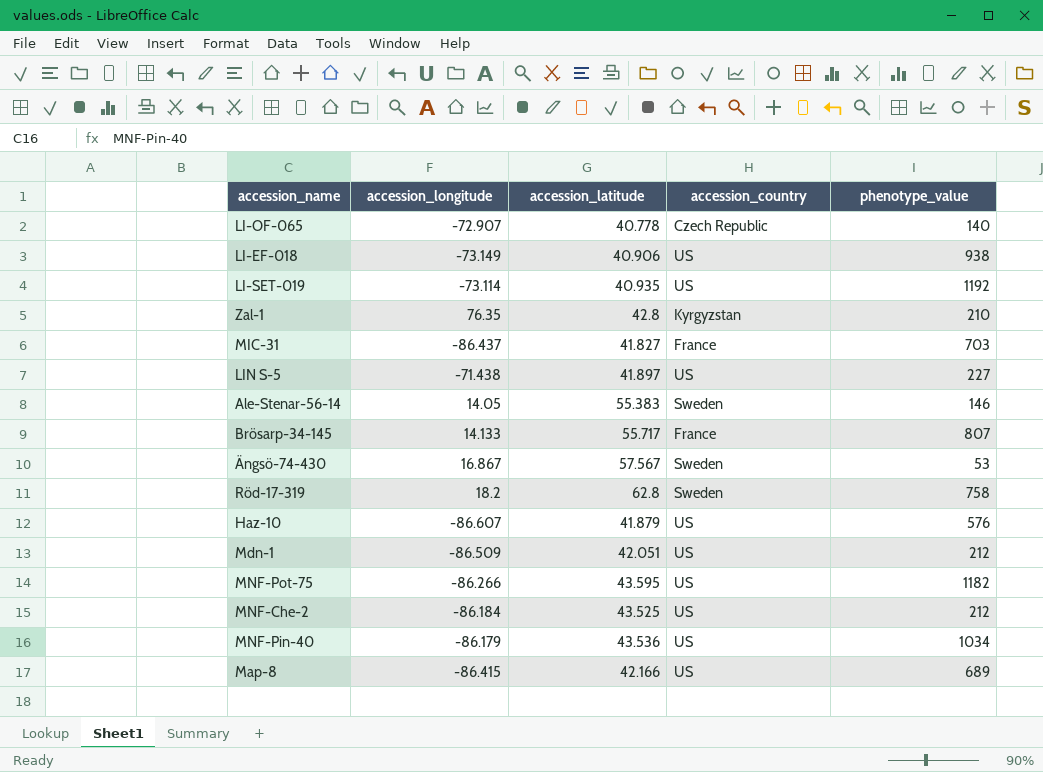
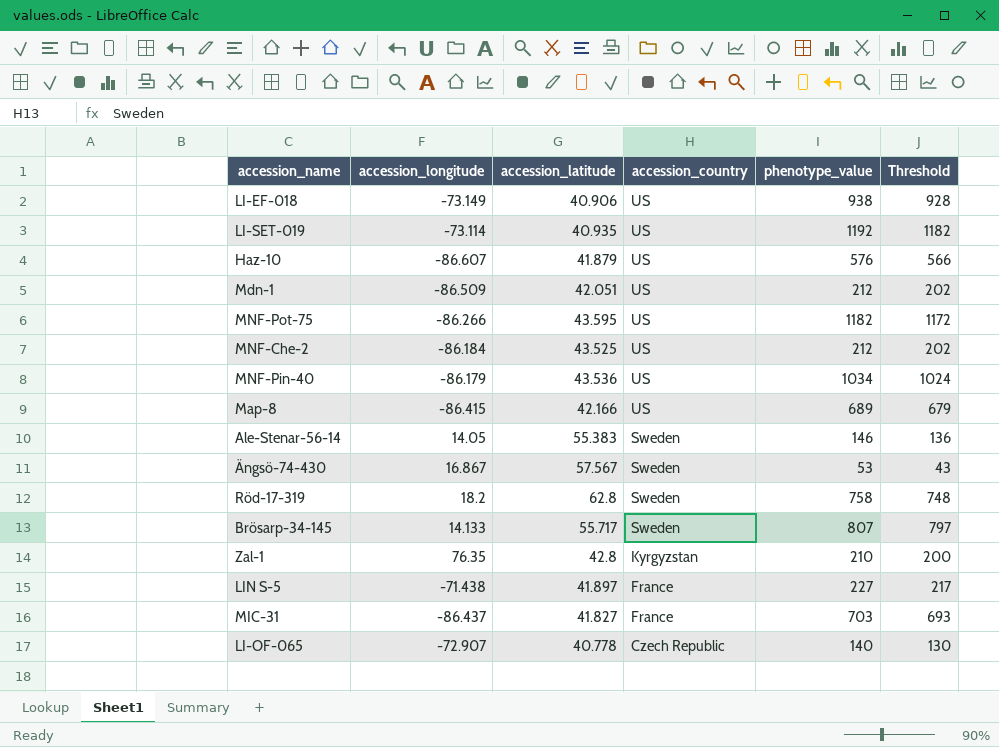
row order: none -> accession_country descending
column Threshold | formula: none -> [phenotype_value] - 10
Brösarp-34-145 | accession_country: France -> Sweden
LIN S-5 | accession_country: US -> France

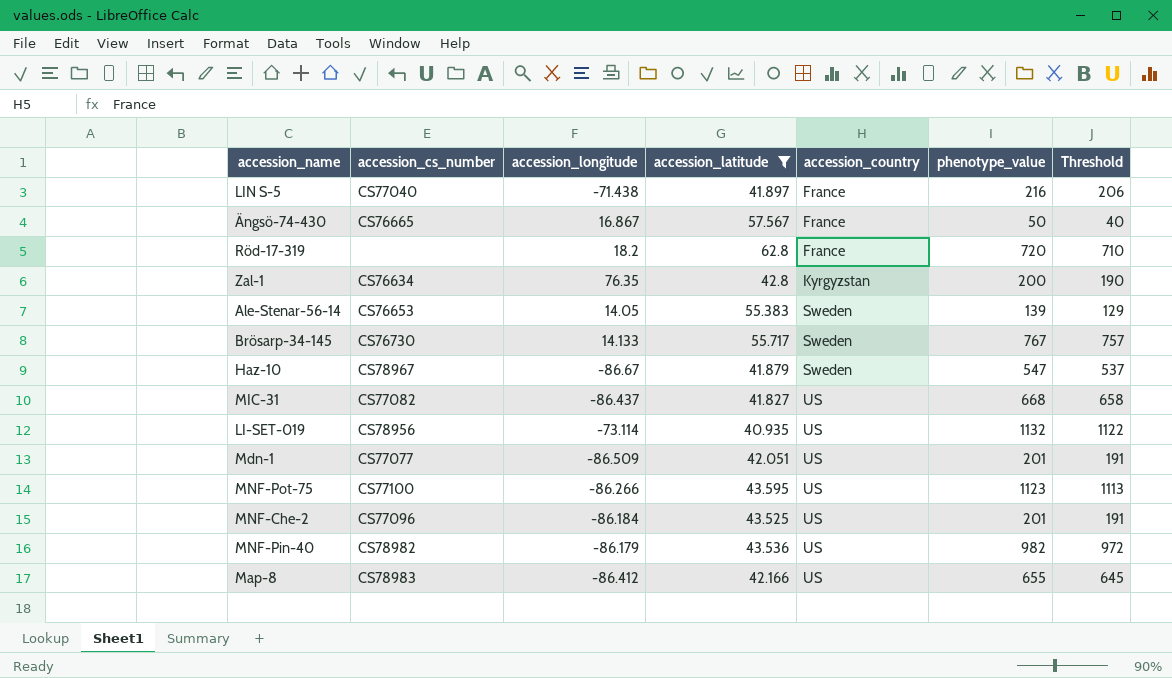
filter: none -> accession_latitude >= 40.935
row order: accession_country descending -> accession_country ascending
column accession_cs_number | position: none -> 2
LIN S-5 | phenotype_value: 227 -> 216
LIN S-5 | Threshold: 217 -> 206
Ängsö-74-430 | accession_country: Sweden -> France
Ängsö-74-430 | phenotype_value: 53 -> 50
Ängsö-74-430 | Threshold: 43 -> 40
Röd-17-319 | accession_country: Sweden -> France
Röd-17-319 | phenotype_value: 758 -> 720
Röd-17-319 | Threshold: 748 -> 710
Zal-1 | phenotype_value: 210 -> 200
Zal-1 | Threshold: 200 -> 190
Ale-Stenar-56-14 | phenotype_value: 146 -> 139
Ale-Stenar-56-14 | Threshold: 136 -> 129
Brösarp-34-145 | phenotype_value: 807 -> 767
Brösarp-34-145 | Threshold: 797 -> 757
Haz-10 | accession_longitude: -86.607 -> -86.67
Haz-10 | accession_country: US -> Sweden
Haz-10 | phenotype_value: 576 -> 547
Haz-10 | Threshold: 566 -> 537
MIC-31 | accession_country: France -> US
MIC-31 | phenotype_value: 703 -> 668
MIC-31 | Threshold: 693 -> 658
LI-SET-019 | phenotype_value: 1192 -> 1132
LI-SET-019 | Threshold: 1182 -> 1122
Mdn-1 | phenotype_value: 212 -> 201
Mdn-1 | Threshold: 202 -> 191
MNF-Pot-75 | phenotype_value: 1182 -> 1123
MNF-Pot-75 | Threshold: 1172 -> 1113
MNF-Che-2 | phenotype_value: 212 -> 201
MNF-Che-2 | Threshold: 202 -> 191
MNF-Pin-40 | phenotype_value: 1034 -> 982
MNF-Pin-40 | Threshold: 1024 -> 972
Map-8 | accession_longitude: -86.415 -> -86.412
Map-8 | phenotype_value: 689 -> 655
Map-8 | Threshold: 679 -> 645

